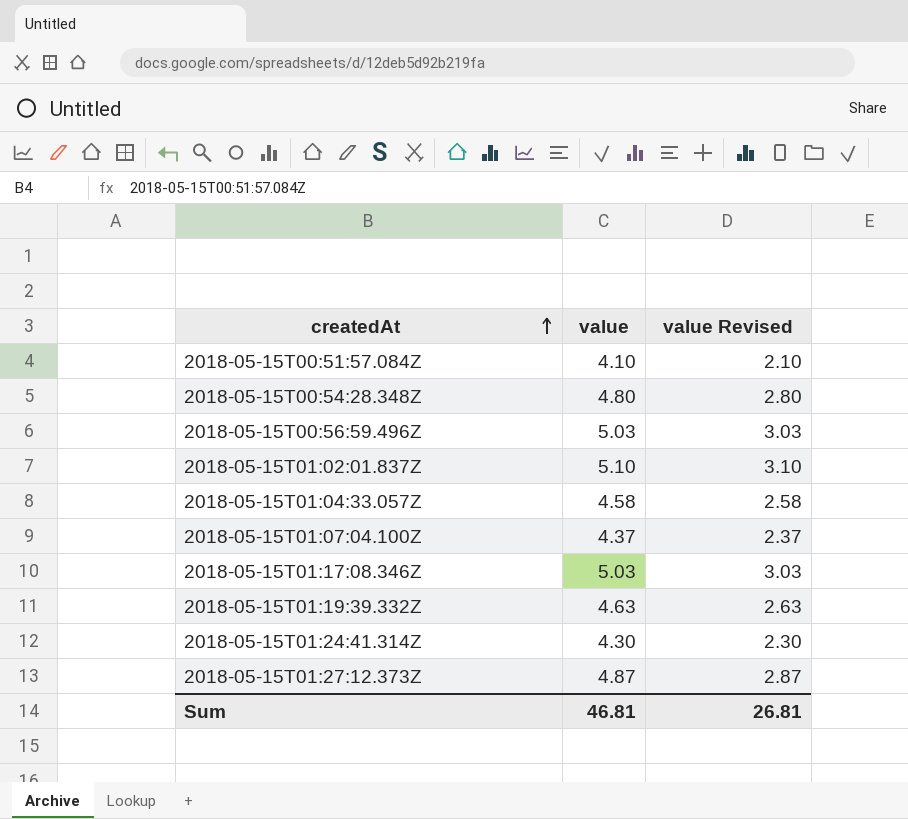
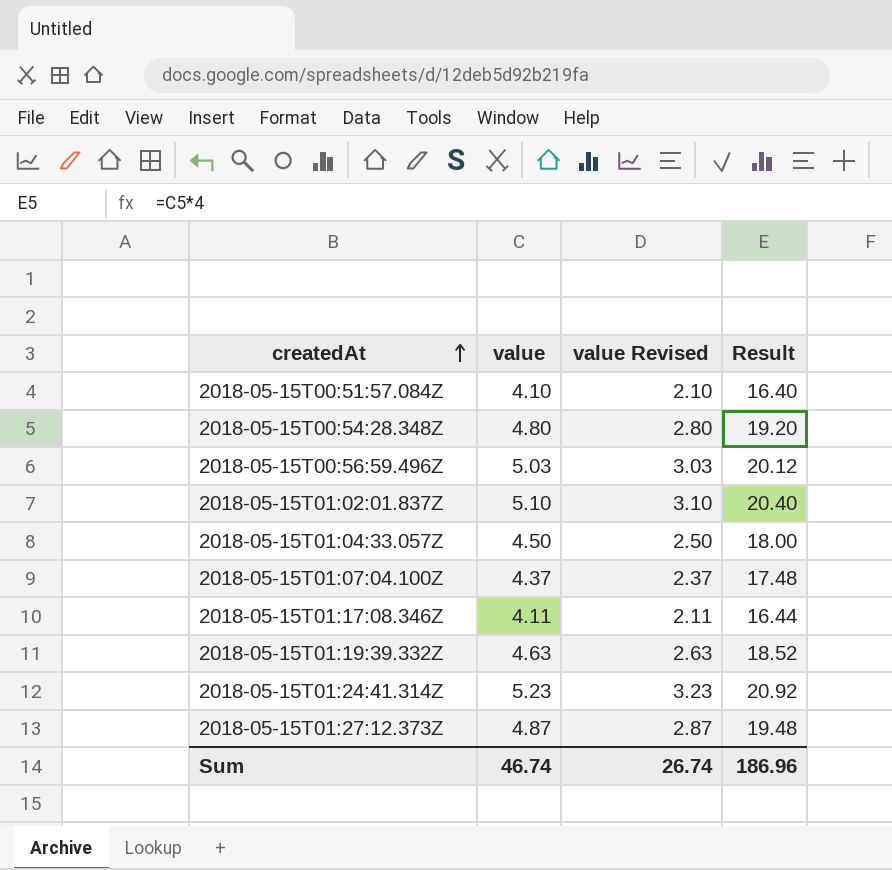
column Result | formula: none -> [value] * 4
2018-05-15T01:04:33.057Z | value: 4.58 -> 4.50
2018-05-15T01:04:33.057Z | value Revised: 2.58 -> 2.50
2018-05-15T01:17:08.346Z | value: 5.03 -> 4.11
2018-05-15T01:17:08.346Z | value Revised: 3.03 -> 2.11
2018-05-15T01:24:41.314Z | value: 4.30 -> 5.23
2018-05-15T01:24:41.314Z | value Revised: 2.30 -> 3.23
Sum | value: 46.81 -> 46.74
Sum | value Revised: 26.81 -> 26.74

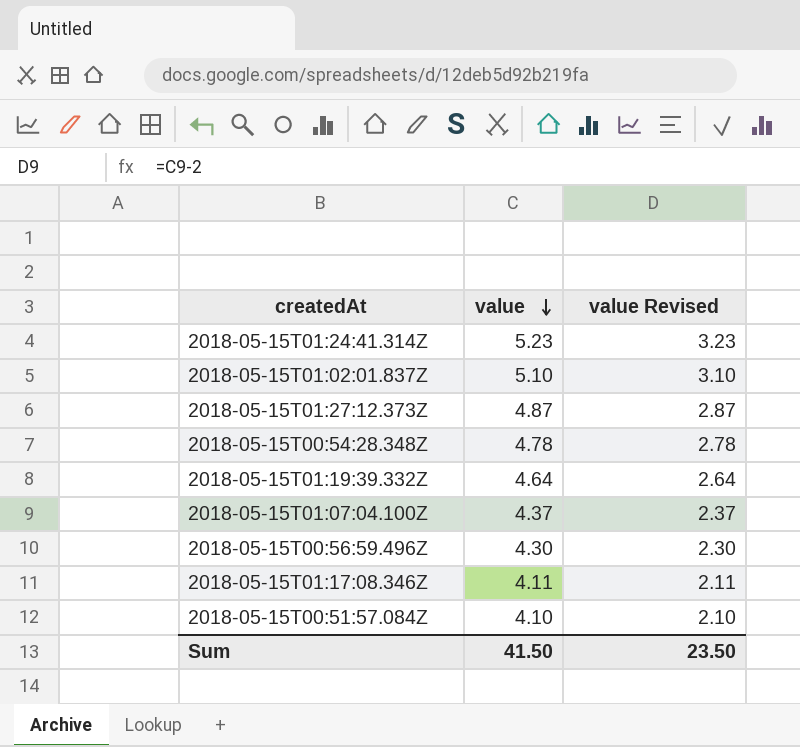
row order: createdAt ascending -> value descending
column Result | formula: [value] * 4 -> none
row 2018-05-15T01:04:33.057Z: 4.50 | 2.50 | 18.00 -> none
2018-05-15T00:54:28.348Z | value: 4.80 -> 4.78
2018-05-15T00:54:28.348Z | value Revised: 2.80 -> 2.78
2018-05-15T01:19:39.332Z | value: 4.63 -> 4.64
2018-05-15T01:19:39.332Z | value Revised: 2.63 -> 2.64
2018-05-15T00:56:59.496Z | value: 5.03 -> 4.30
2018-05-15T00:56:59.496Z | value Revised: 3.03 -> 2.30
Sum | value: 46.74 -> 41.50
Sum | value Revised: 26.74 -> 23.50

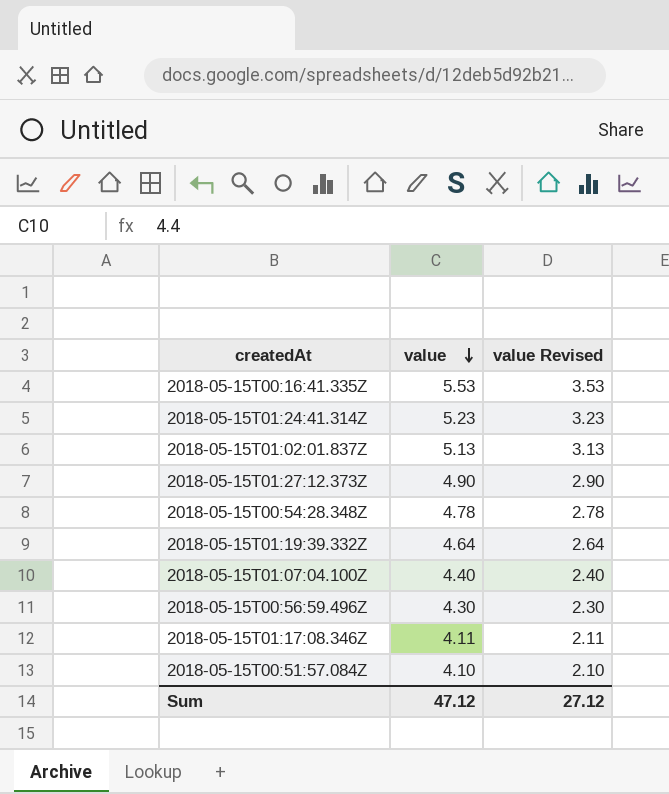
row 2018-05-15T00:16:41.335Z: none -> 5.53 | 3.53
2018-05-15T01:02:01.837Z | value: 5.10 -> 5.13
2018-05-15T01:02:01.837Z | value Revised: 3.10 -> 3.13
2018-05-15T01:27:12.373Z | value: 4.87 -> 4.90
2018-05-15T01:27:12.373Z | value Revised: 2.87 -> 2.90
2018-05-15T01:07:04.100Z | value: 4.37 -> 4.40
2018-05-15T01:07:04.100Z | value Revised: 2.37 -> 2.40
Sum | value: 41.50 -> 47.12
Sum | value Revised: 23.50 -> 27.12

